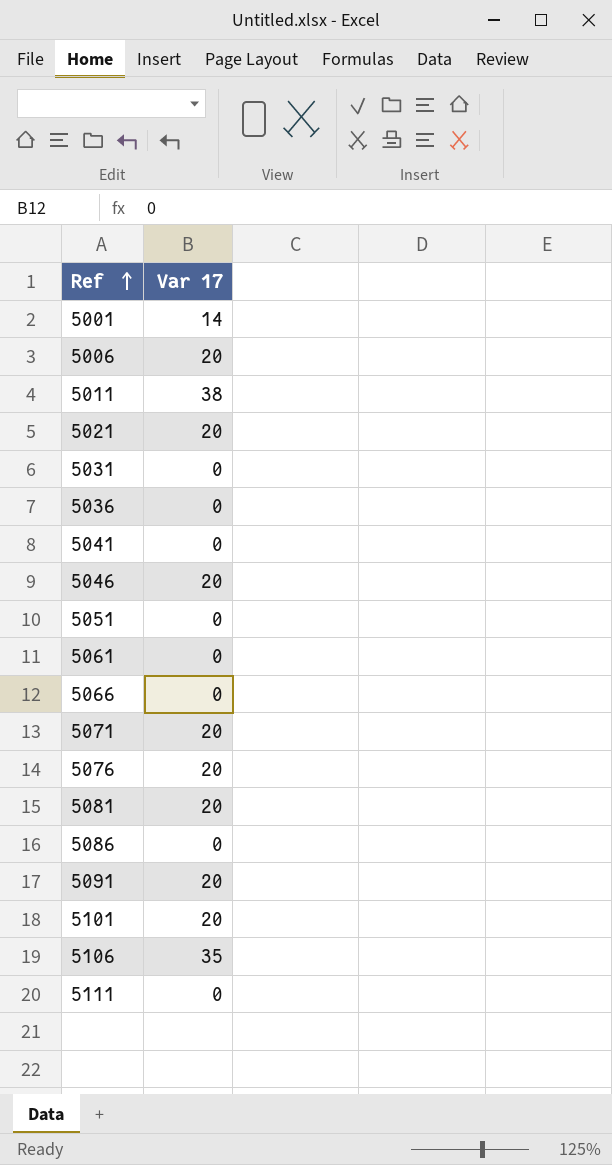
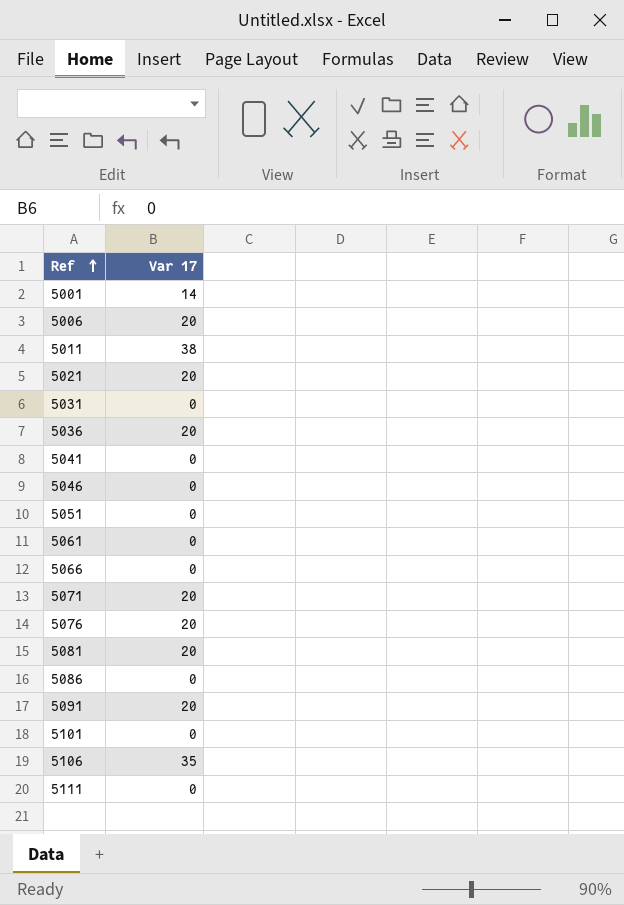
5036 | Var 17: 0 -> 20
5046 | Var 17: 20 -> 0
5101 | Var 17: 20 -> 0

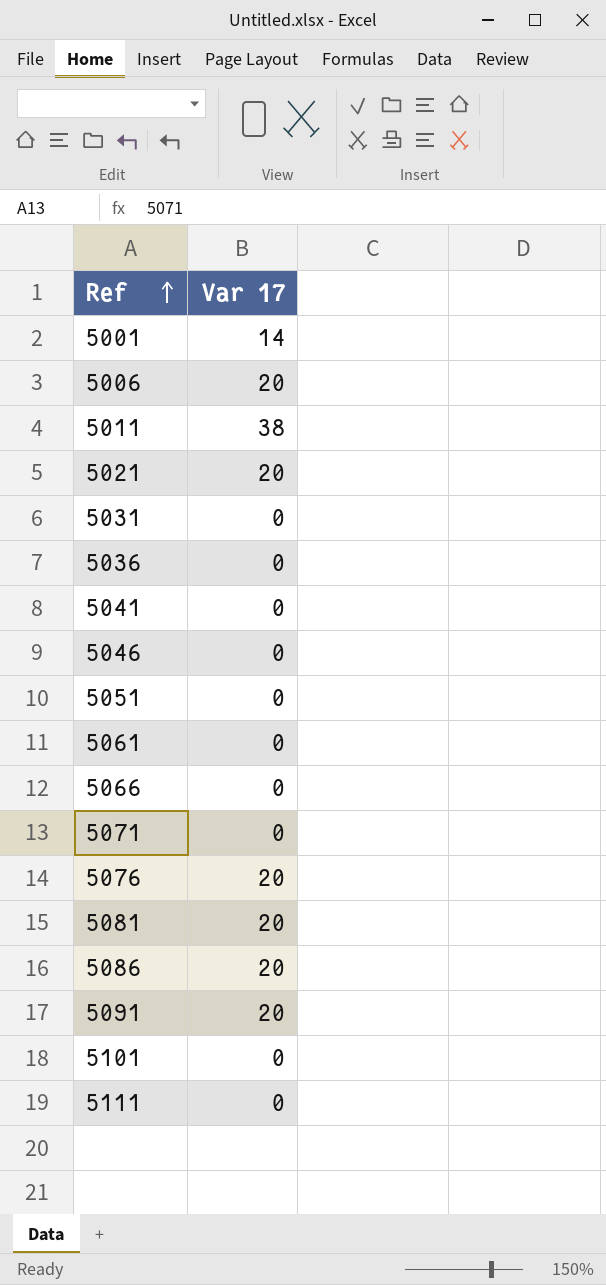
row 5106: 35 -> none
5036 | Var 17: 20 -> 0
5071 | Var 17: 20 -> 0
5086 | Var 17: 0 -> 20

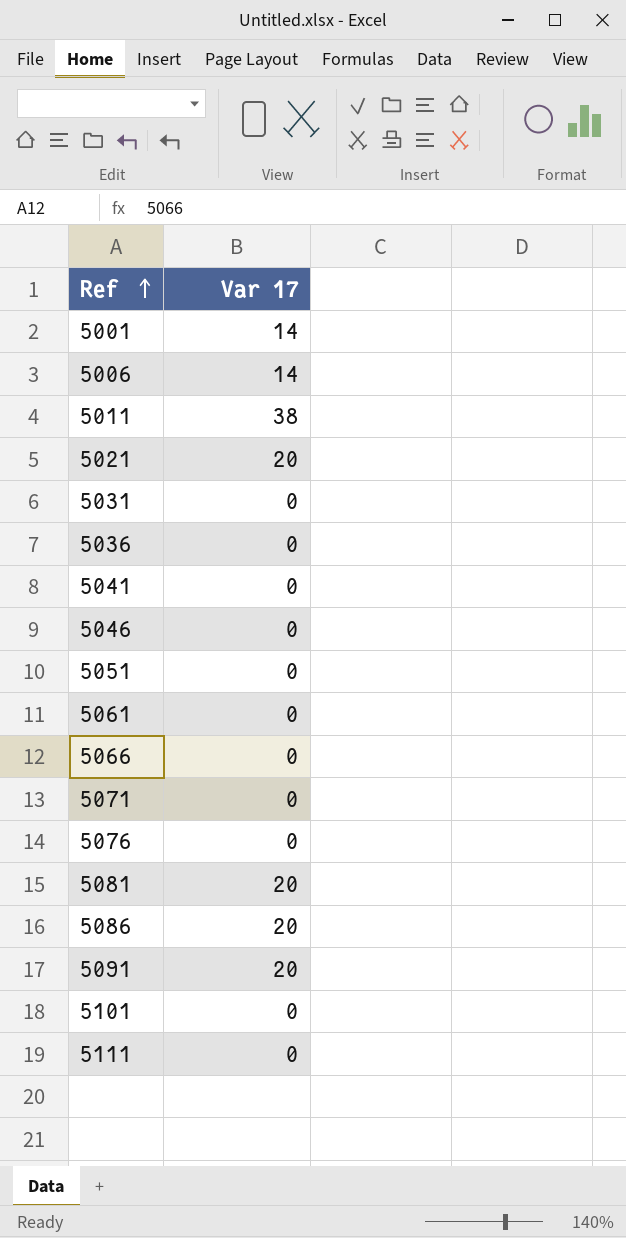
5006 | Var 17: 20 -> 14
5076 | Var 17: 20 -> 0

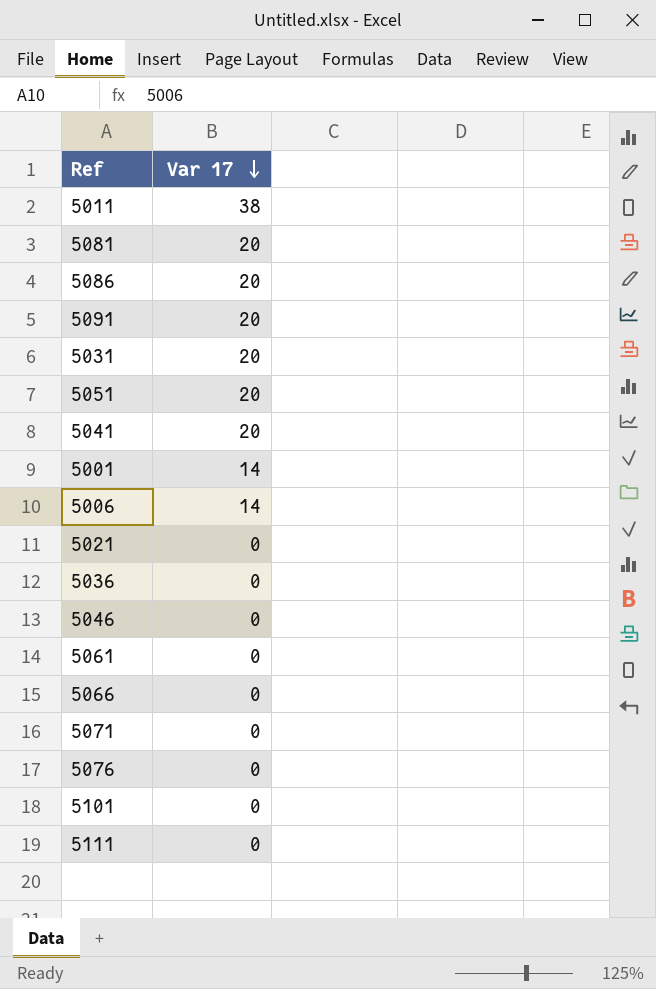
row order: Ref ascending -> Var 17 descending
5031 | Var 17: 0 -> 20
5051 | Var 17: 0 -> 20
5041 | Var 17: 0 -> 20
5021 | Var 17: 20 -> 0

